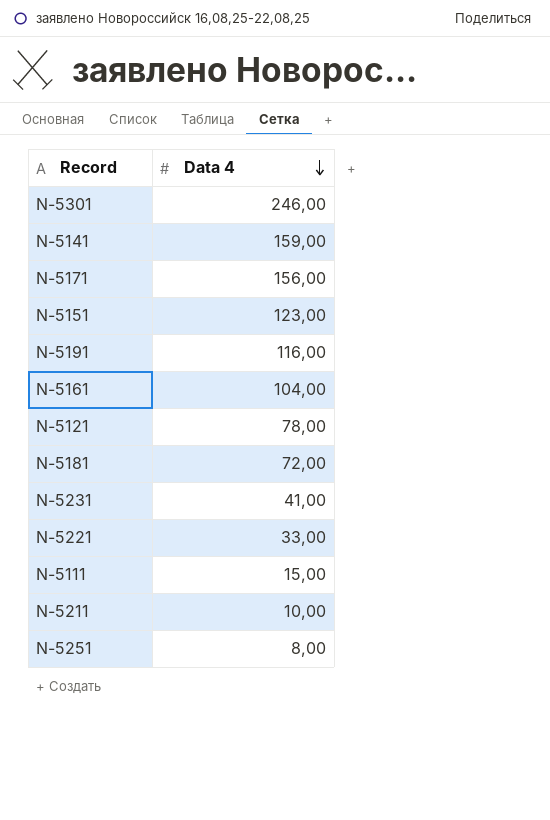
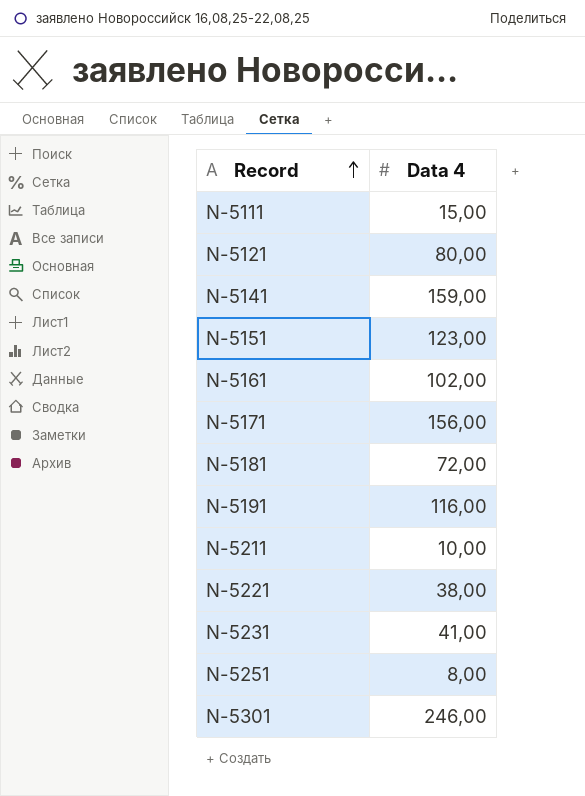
row order: Data 4 descending -> Record ascending
N-5121 | Data 4: 78,00 -> 80,00
N-5161 | Data 4: 104,00 -> 102,00
N-5221 | Data 4: 33,00 -> 38,00

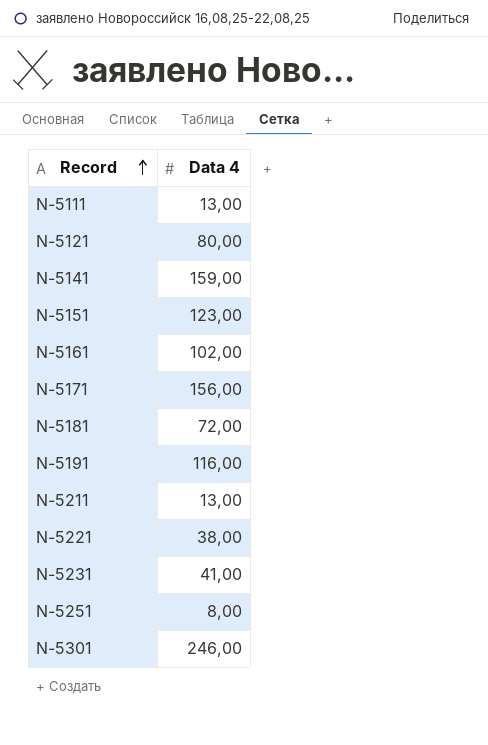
N-5111 | Data 4: 15,00 -> 13,00
N-5211 | Data 4: 10,00 -> 13,00

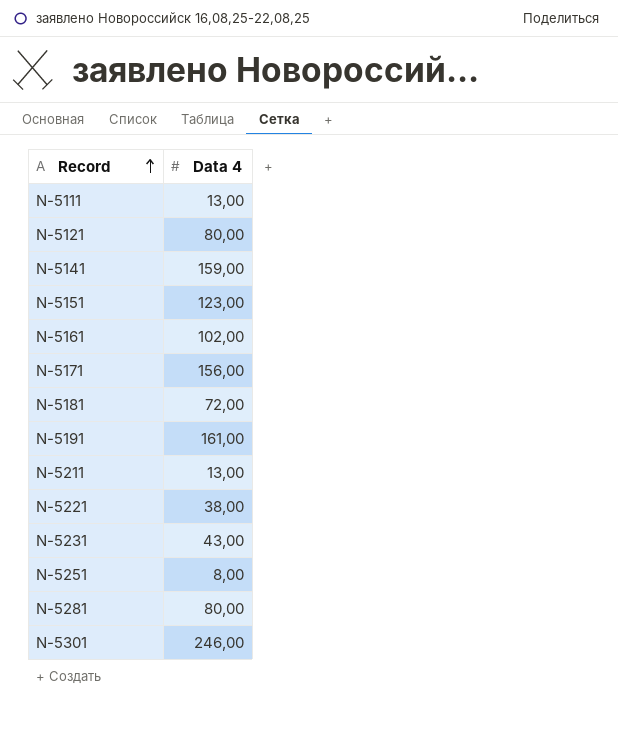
N-5191 | Data 4: 116,00 -> 161,00
N-5231 | Data 4: 41,00 -> 43,00
row N-5281: none -> 80,00

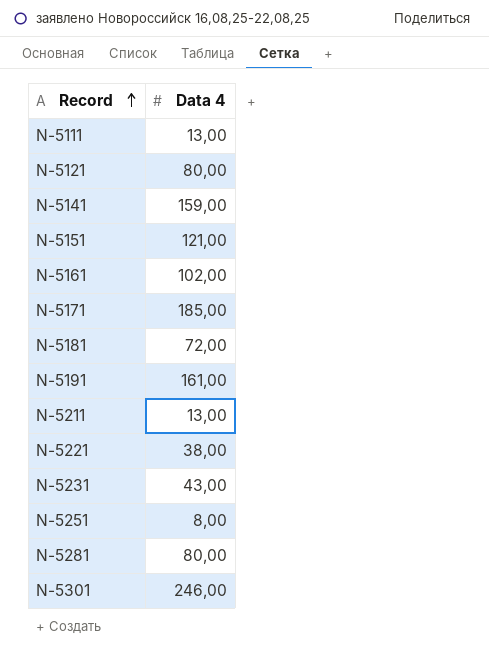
N-5151 | Data 4: 123,00 -> 121,00
N-5171 | Data 4: 156,00 -> 185,00

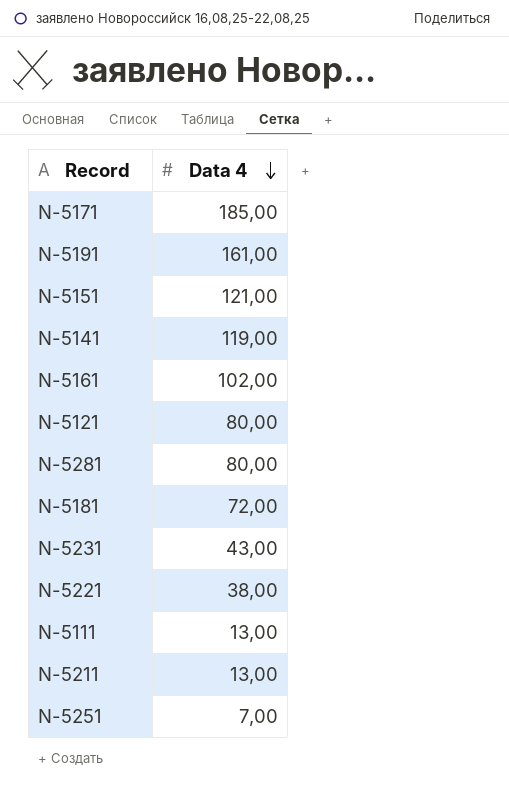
row order: Record ascending -> Data 4 descending
row N-5301: 246,00 -> none
N-5141 | Data 4: 159,00 -> 119,00
N-5251 | Data 4: 8,00 -> 7,00

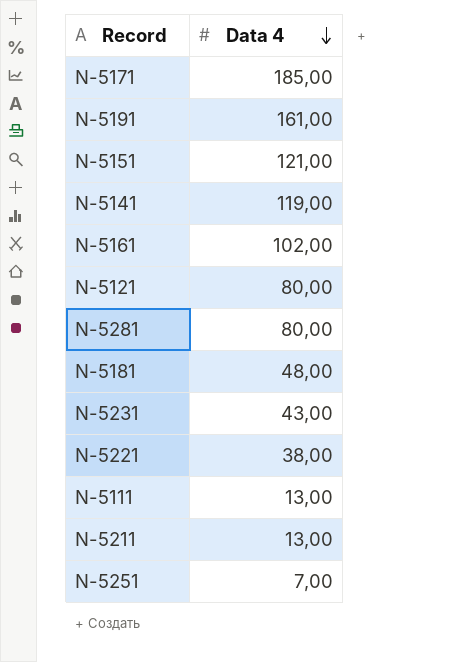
N-5181 | Data 4: 72,00 -> 48,00

